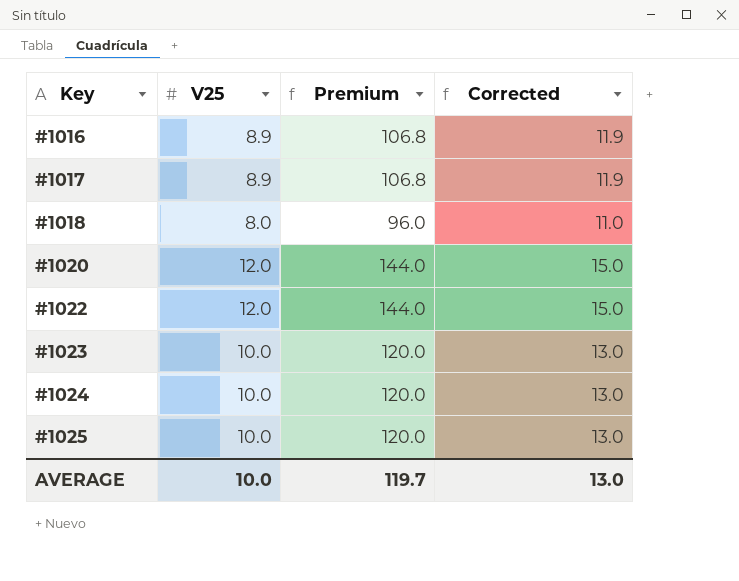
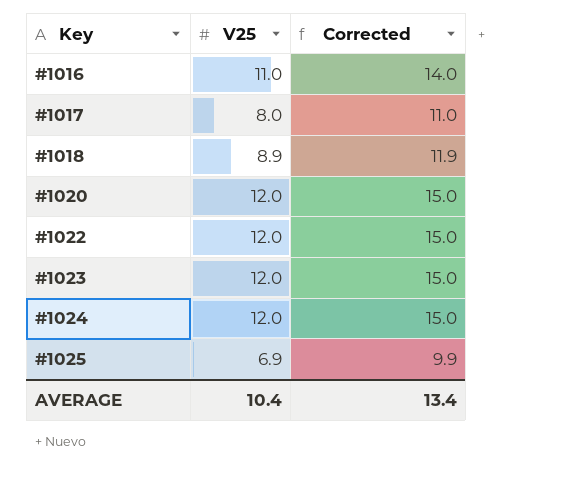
column Premium | formula: [V25] * 12 -> none
#1016 | V25: 8.9 -> 11.0
#1016 | Corrected: 11.9 -> 14.0
#1017 | V25: 8.9 -> 8.0
#1017 | Corrected: 11.9 -> 11.0
#1018 | V25: 8.0 -> 8.9
#1018 | Corrected: 11.0 -> 11.9
#1023 | V25: 10.0 -> 12.0
#1023 | Corrected: 13.0 -> 15.0
#1024 | V25: 10.0 -> 12.0
#1024 | Corrected: 13.0 -> 15.0
#1025 | V25: 10.0 -> 6.9
#1025 | Corrected: 13.0 -> 9.9
AVERAGE | V25: 10.0 -> 10.4
AVERAGE | Corrected: 13.0 -> 13.4

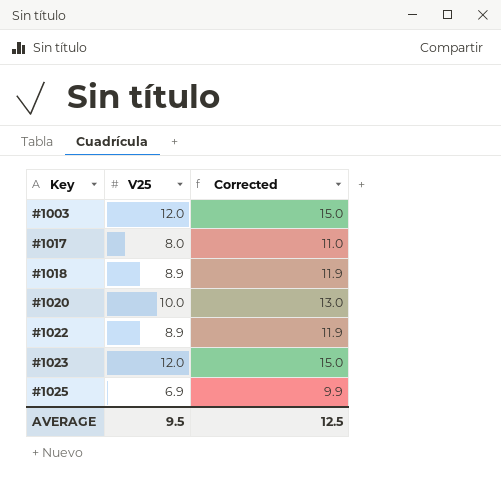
row #1016: 11.0 | 14.0 -> none
row #1024: 12.0 | 15.0 -> none
row #1003: none -> 12.0 | 15.0
#1020 | V25: 12.0 -> 10.0
#1020 | Corrected: 15.0 -> 13.0
#1022 | V25: 12.0 -> 8.9
#1022 | Corrected: 15.0 -> 11.9
AVERAGE | V25: 10.4 -> 9.5
AVERAGE | Corrected: 13.4 -> 12.5

